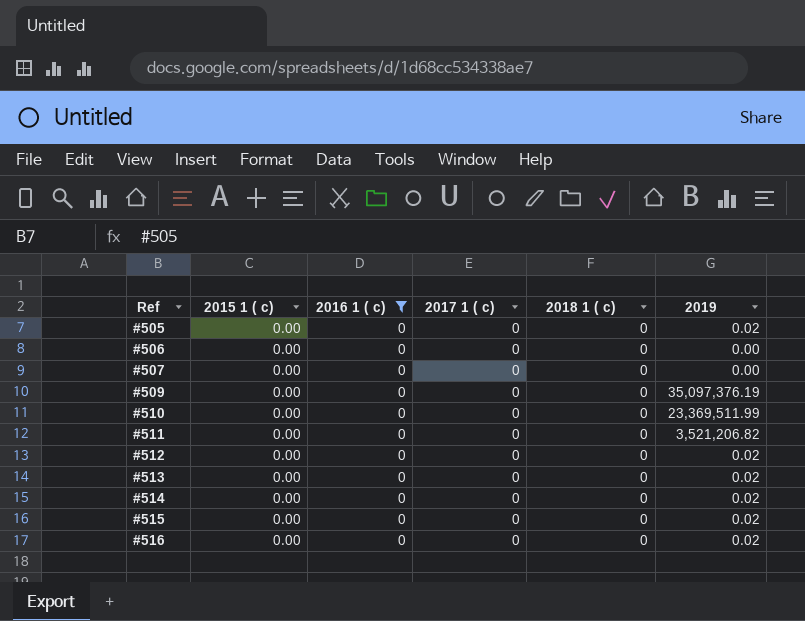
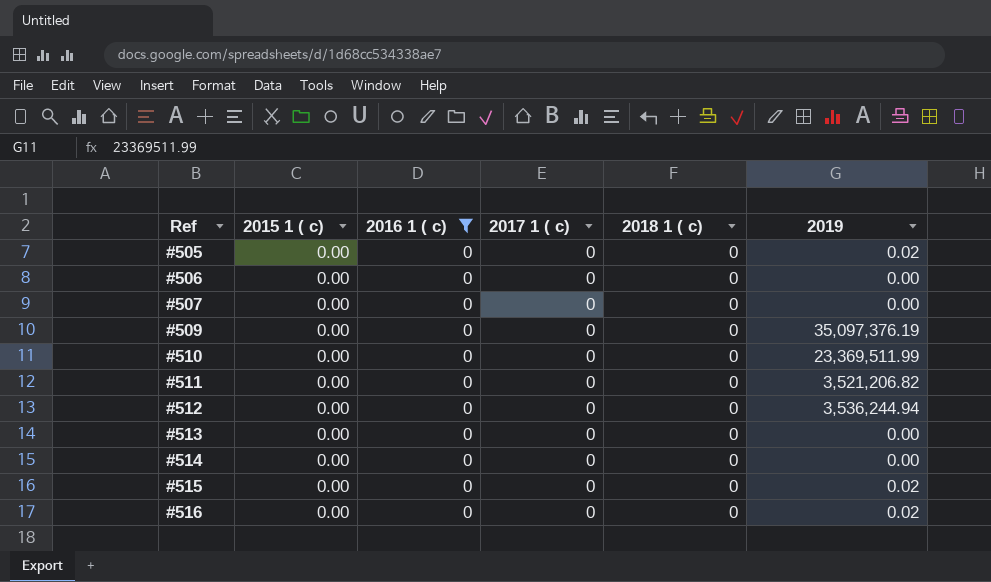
#512 | 2019: 0.02 -> 3,536,244.94
#513 | 2019: 0.02 -> 0.00
#514 | 2019: 0.02 -> 0.00

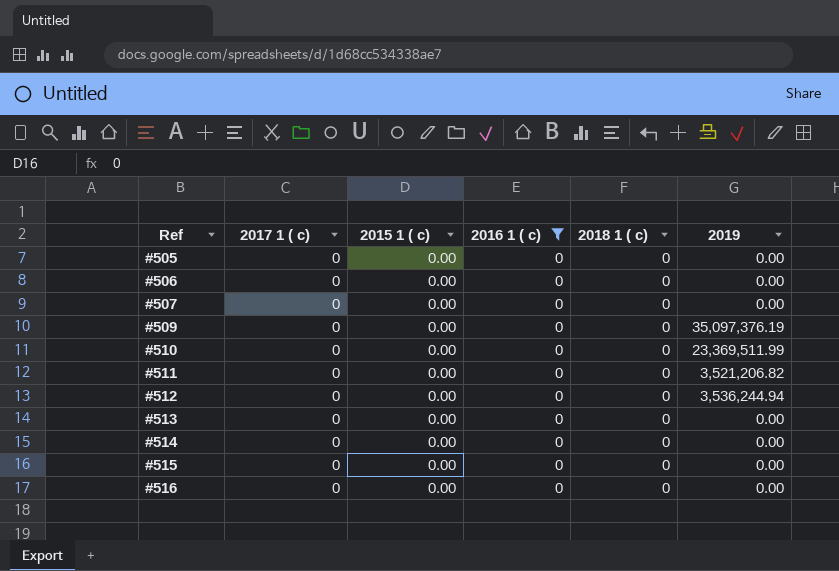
column 2017 1 ( c) | position: 4 -> 2
#505 | 2019: 0.02 -> 0.00
#515 | 2019: 0.02 -> 0.00
#516 | 2019: 0.02 -> 0.00

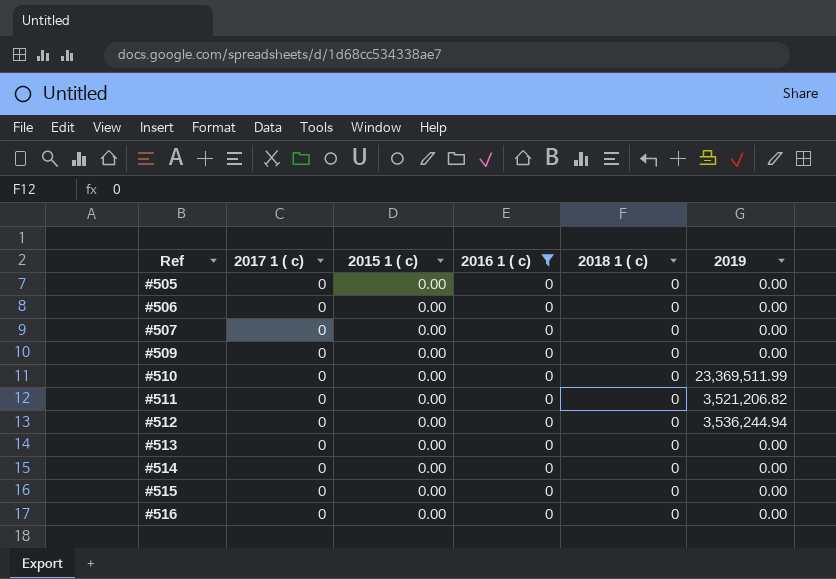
#509 | 2019: 35,097,376.19 -> 0.00

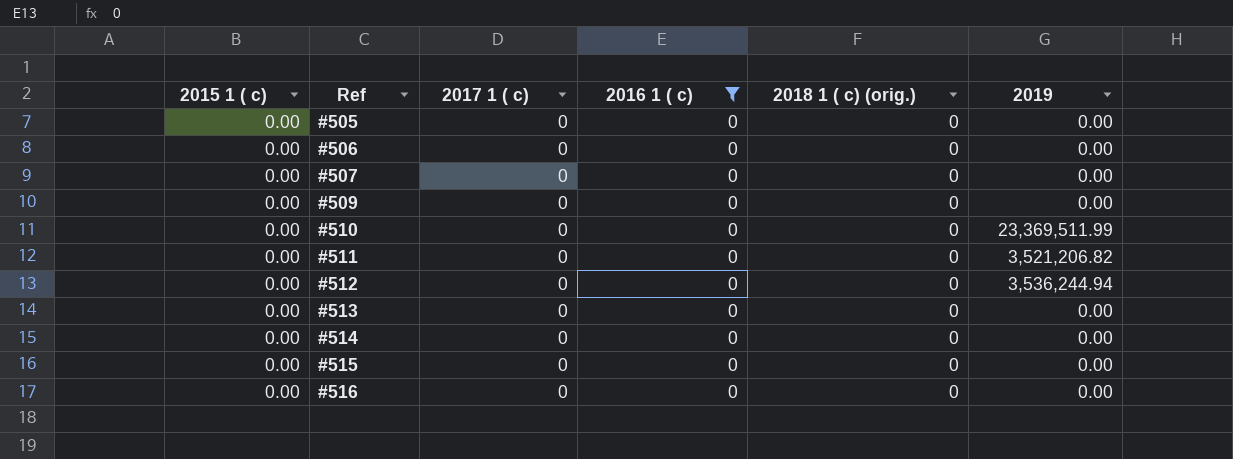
column 2015 1 ( c) | position: 3 -> 1
column name: 2018 1 ( c) -> 2018 1 ( c) (orig.)

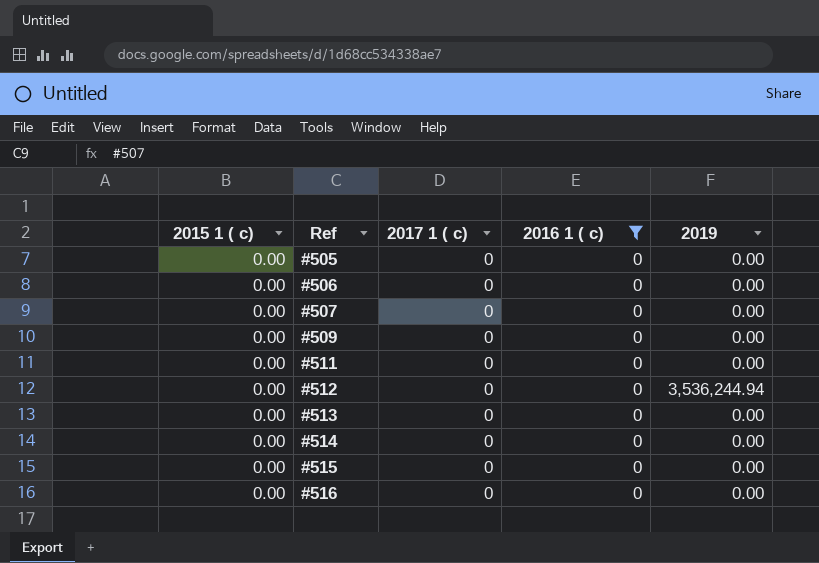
column 2018 1 ( c) (orig.) | position: 5 -> none
row #510: 0.00 | 0 | 0 | 0 | 23,369,511.99 -> none
#511 | 2019: 3,521,206.82 -> 0.00

